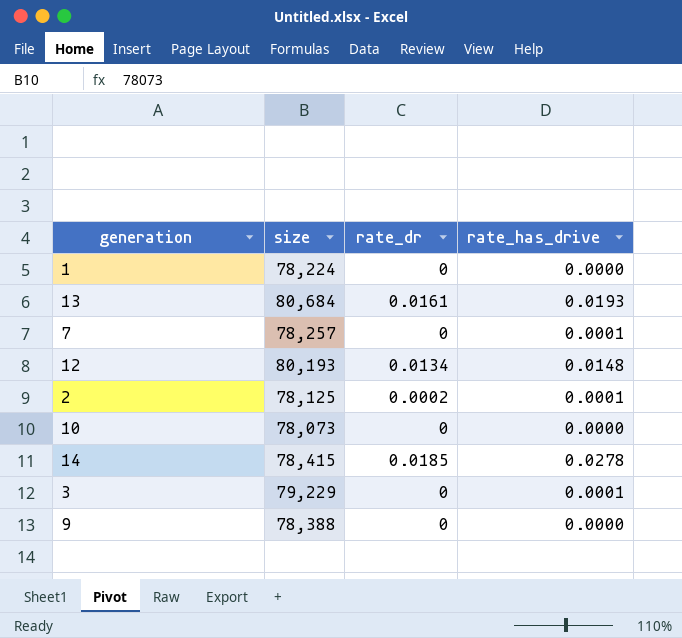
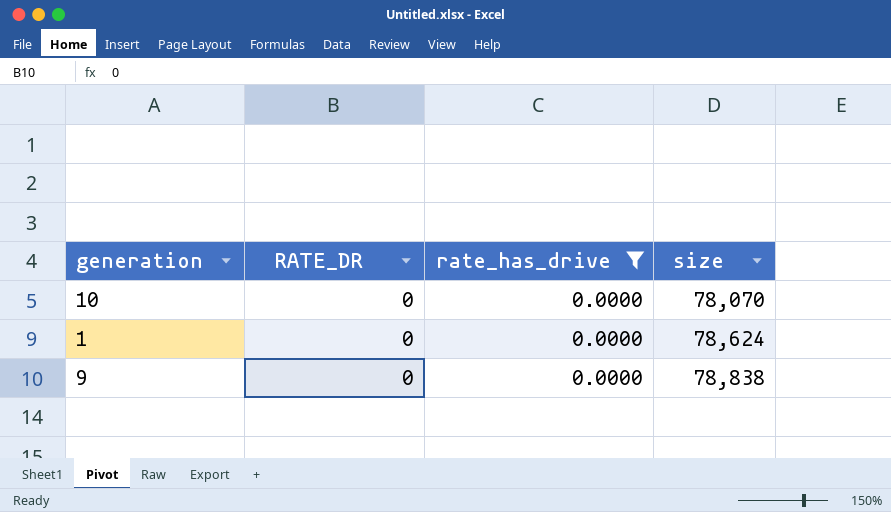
filter: none -> rate_has_drive = 0.0000
row order: none -> size ascending
column name: rate_dr -> RATE_DR
column size | position: 2 -> 4
10 | size: 78,073 -> 78,070
1 | size: 78,224 -> 78,624
9 | size: 78,388 -> 78,838

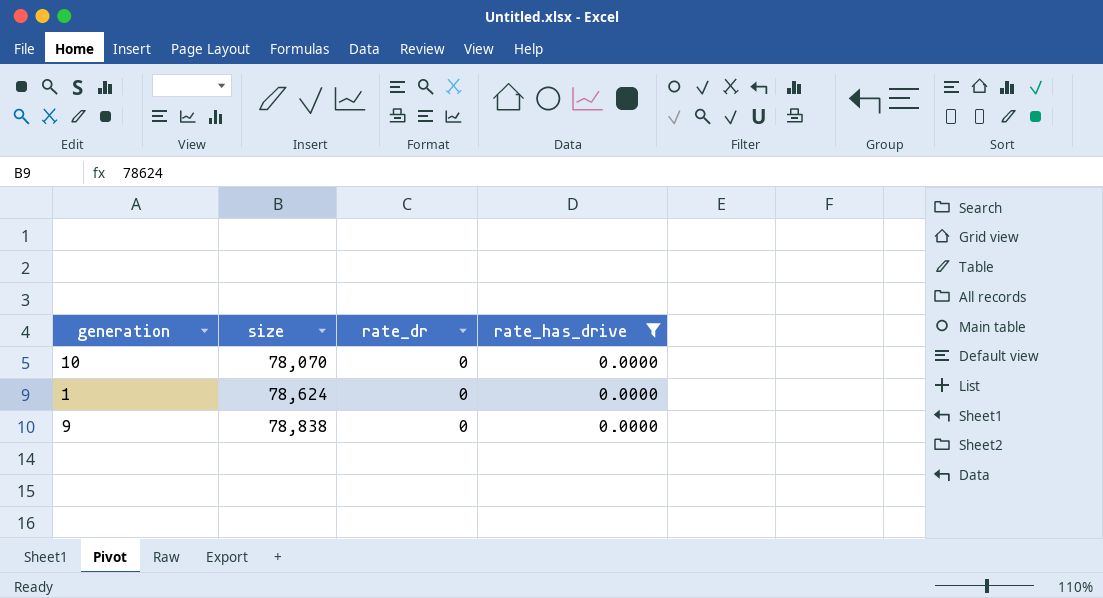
column size | position: 4 -> 2
column name: RATE_DR -> rate_dr

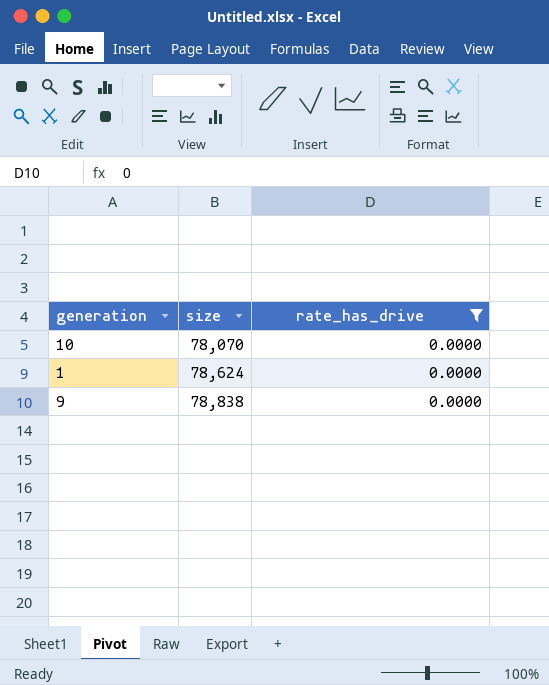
column rate_dr | position: 3 -> none

